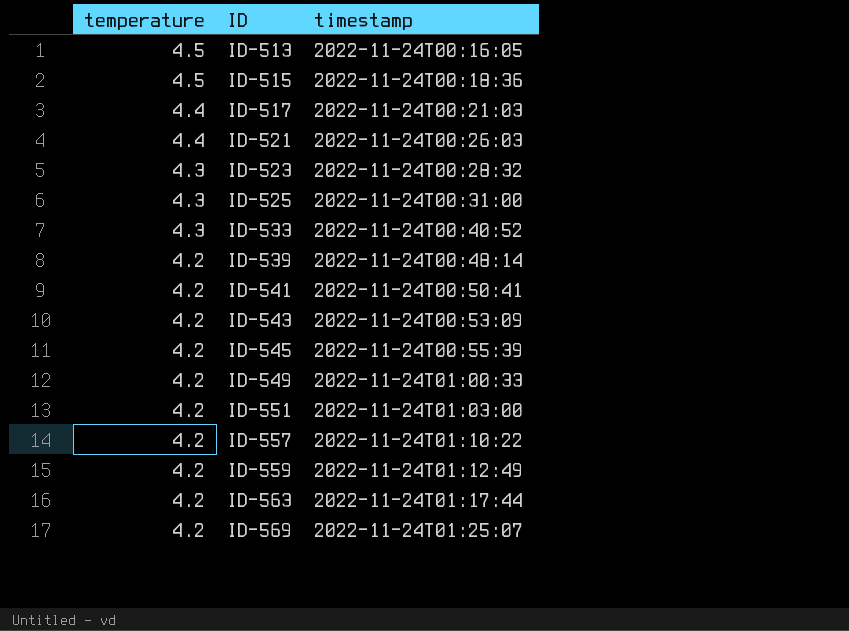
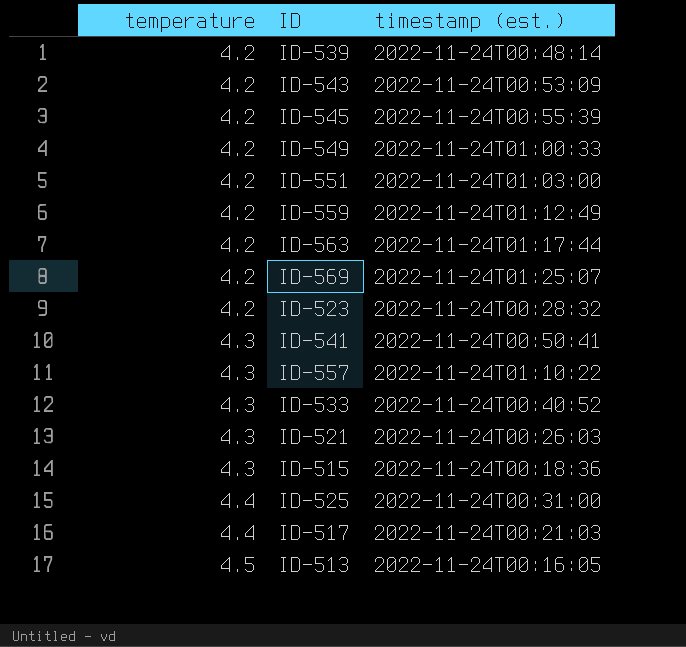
row order: temperature descending -> temperature ascending
column name: timestamp -> timestamp (est.)
ID-523 | temperature: 4.3 -> 4.2
ID-541 | temperature: 4.2 -> 4.3
ID-557 | temperature: 4.2 -> 4.3
ID-521 | temperature: 4.4 -> 4.3
ID-515 | temperature: 4.5 -> 4.3
ID-525 | temperature: 4.3 -> 4.4

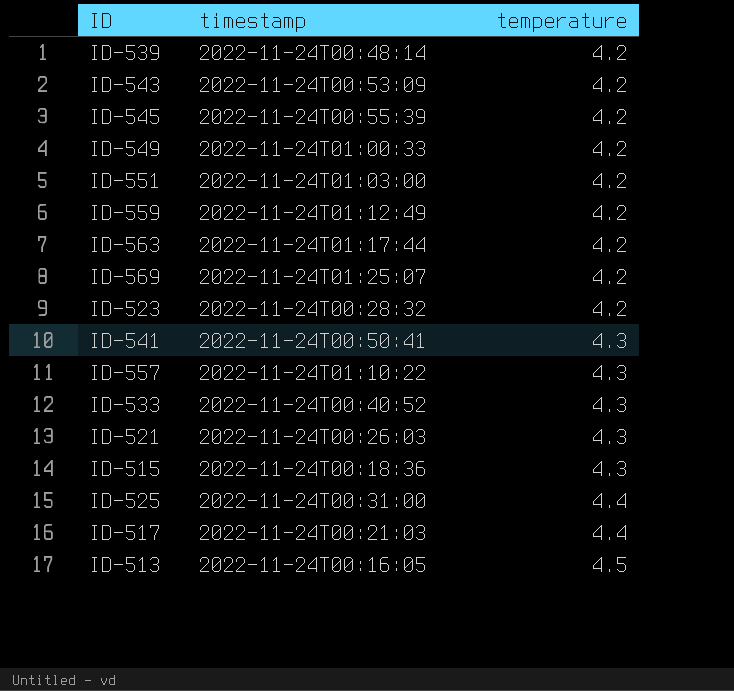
column name: timestamp (est.) -> timestamp
column temperature | position: 1 -> 3

